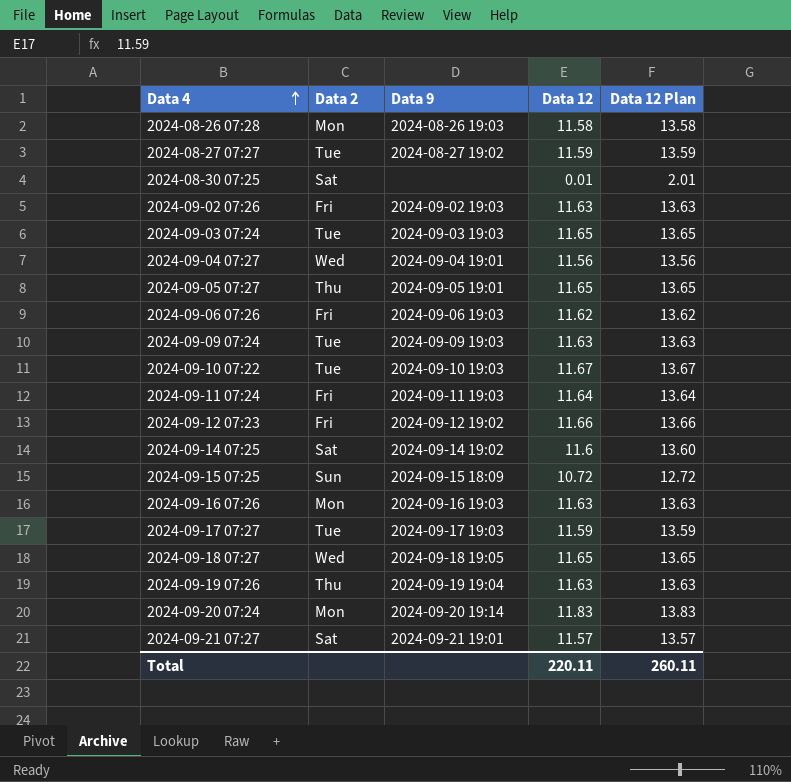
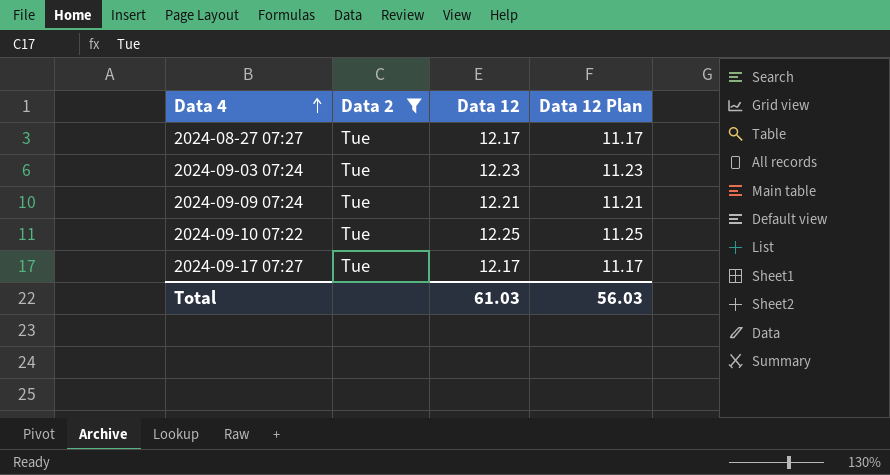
filter: none -> Data 2 = Tue
column Data 9 | position: 3 -> none
column Data 12 Plan | formula: [Data 12] + 2 -> [Data 12] - 1
2024-08-27 07:27 | Data 12: 11.59 -> 12.17
2024-09-03 07:24 | Data 12: 11.65 -> 12.23
2024-09-09 07:24 | Data 12: 11.63 -> 12.21
2024-09-10 07:22 | Data 12: 11.67 -> 12.25
2024-09-17 07:27 | Data 12: 11.59 -> 12.17
Total | Data 12: 220.11 -> 61.03
Total | Data 12 Plan: 260.11 -> 56.03

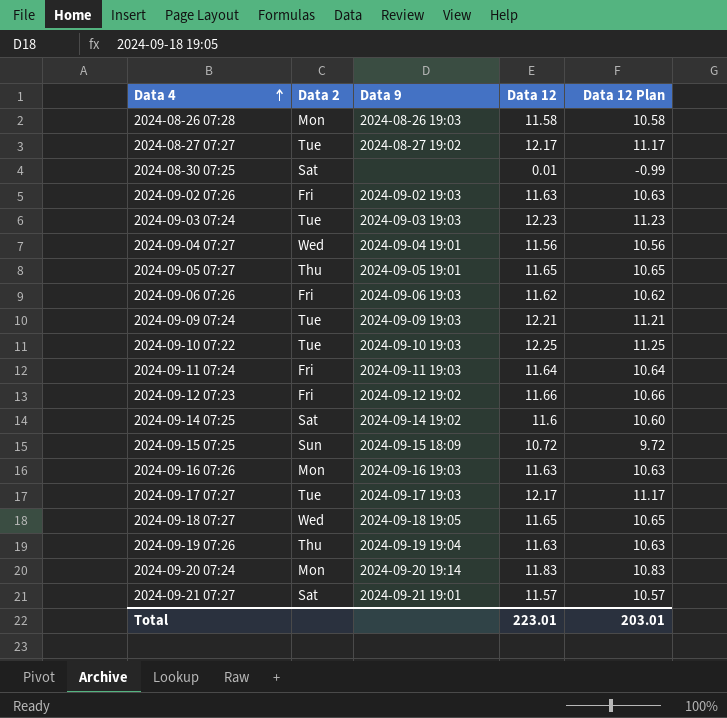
filter: Data 2 = Tue -> none
column Data 9 | position: none -> 3
Total | Data 12: 61.03 -> 223.01
Total | Data 12 Plan: 56.03 -> 203.01

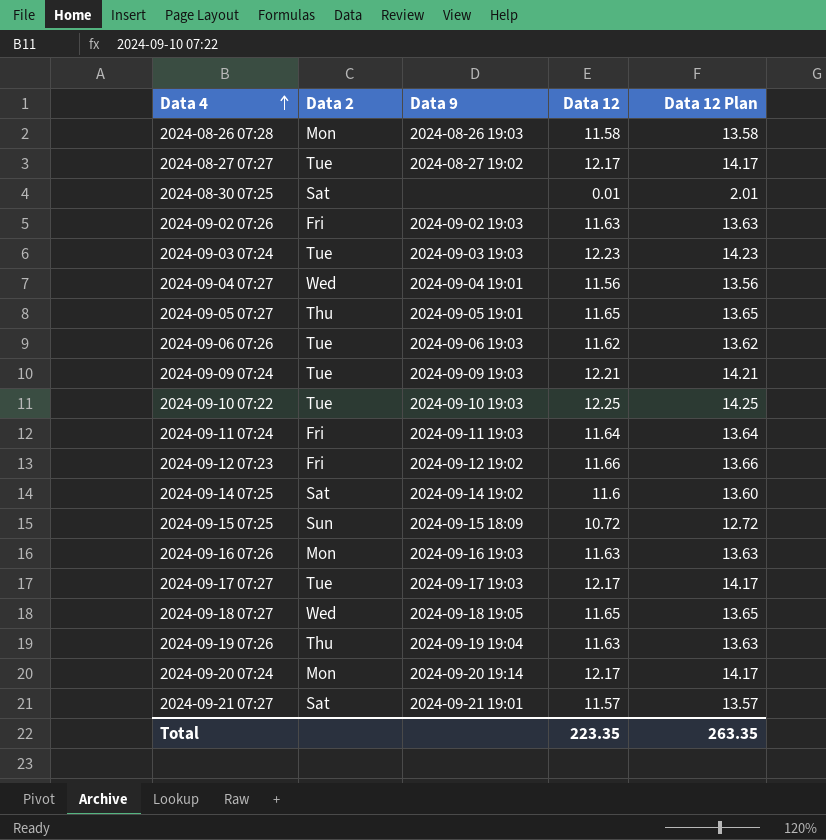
column Data 12 Plan | formula: [Data 12] - 1 -> [Data 12] + 2
2024-09-06 07:26 | Data 2: Fri -> Tue
2024-09-20 07:24 | Data 12: 11.83 -> 12.17
Total | Data 12: 223.01 -> 223.35
Total | Data 12 Plan: 203.01 -> 263.35

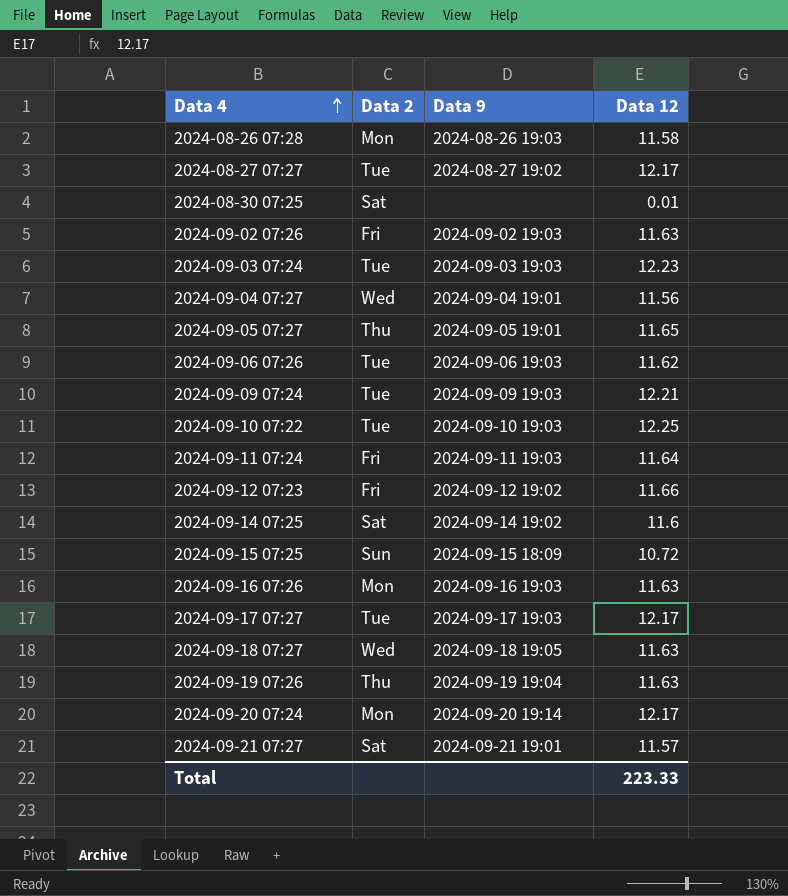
column Data 12 Plan | formula: [Data 12] + 2 -> none
2024-09-18 07:27 | Data 12: 11.65 -> 11.63
Total | Data 12: 223.35 -> 223.33

